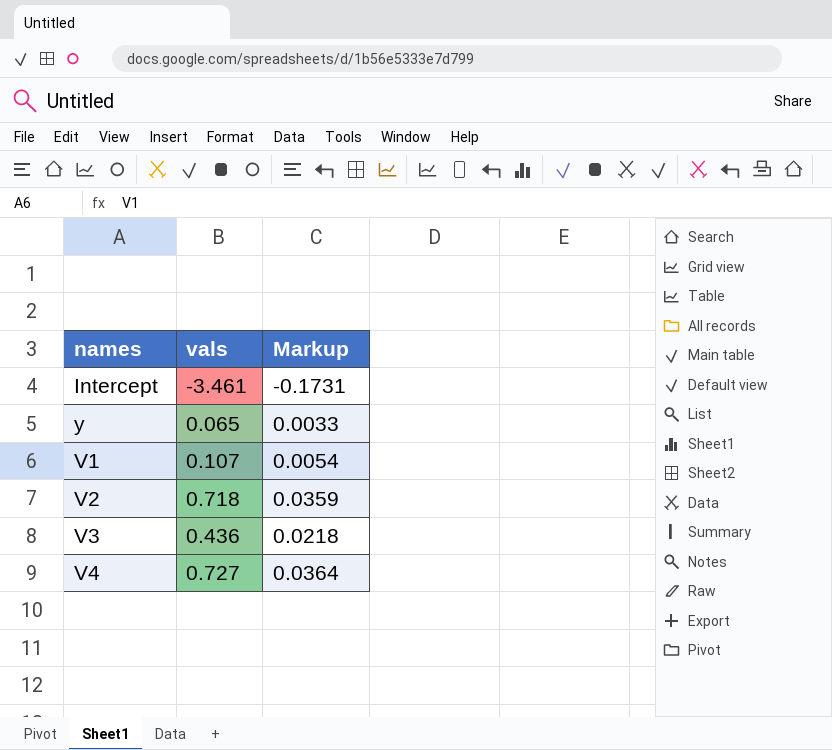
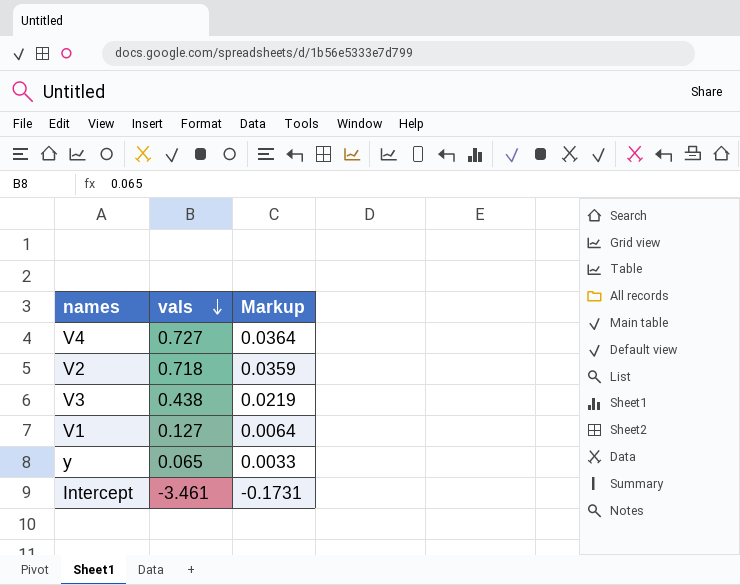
row order: none -> vals descending
V3 | vals: 0.436 -> 0.438
V3 | Markup: 0.0218 -> 0.0219
V1 | vals: 0.107 -> 0.127
V1 | Markup: 0.0054 -> 0.0064

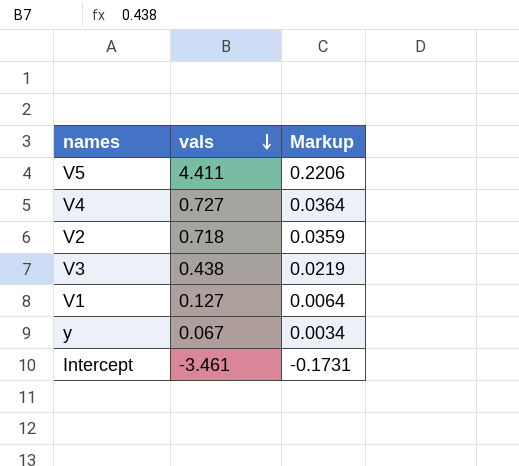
row V5: none -> 4.411 | 0.2206
y | vals: 0.065 -> 0.067
y | Markup: 0.0033 -> 0.0034

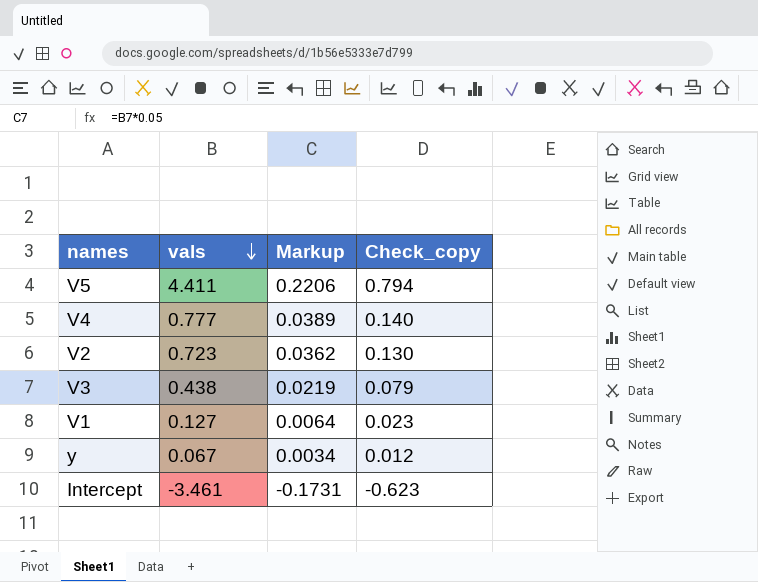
column Check_copy | formula: none -> [vals] * 0.18
V4 | vals: 0.727 -> 0.777
V4 | Markup: 0.0364 -> 0.0389
V2 | vals: 0.718 -> 0.723
V2 | Markup: 0.0359 -> 0.0362

